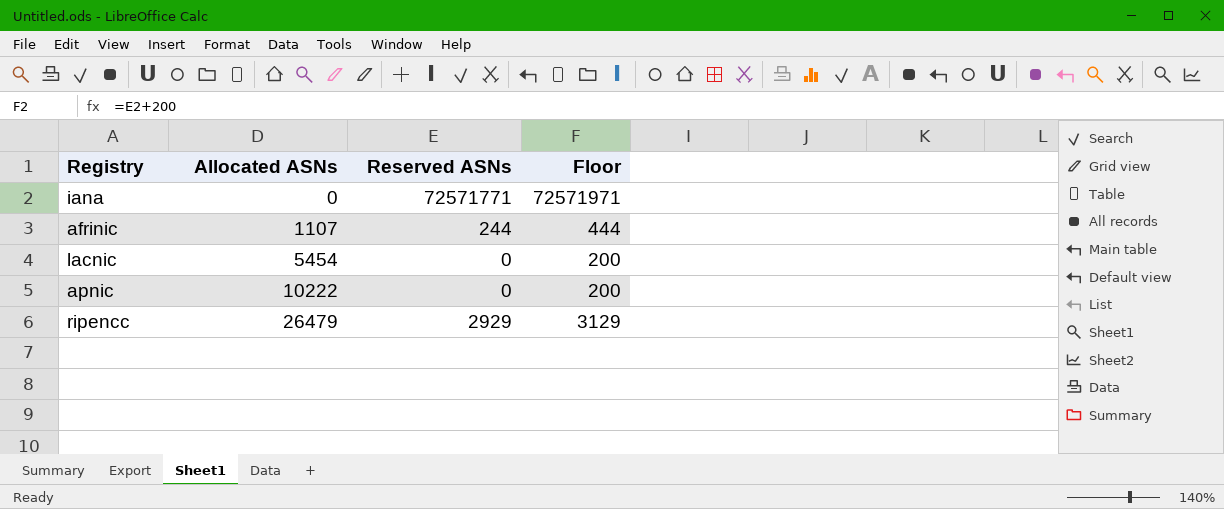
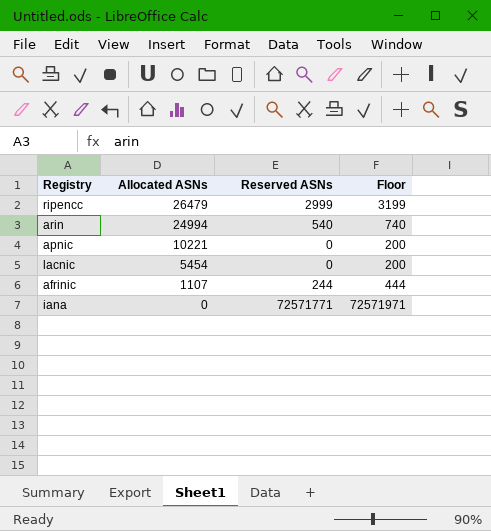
row order: Allocated ASNs ascending -> Allocated ASNs descending
ripencc | Reserved ASNs: 2929 -> 2999
ripencc | Floor: 3129 -> 3199
row arin: none -> 24994 | 540 | 740
apnic | Allocated ASNs: 10222 -> 10221

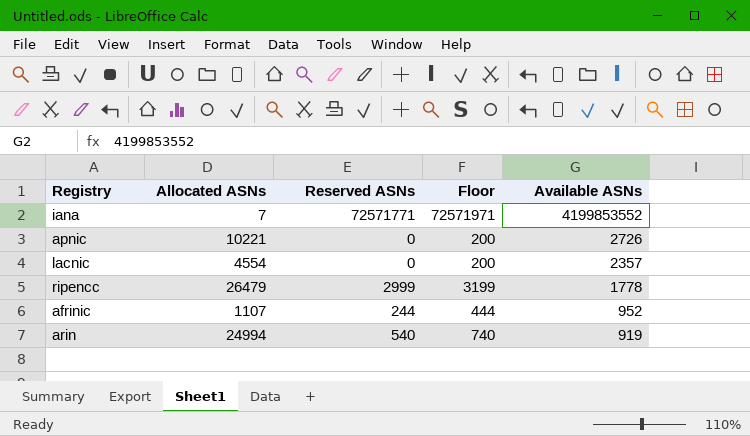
row order: Allocated ASNs descending -> Available ASNs descending
column Available ASNs | position: none -> 5
iana | Allocated ASNs: 0 -> 7
lacnic | Allocated ASNs: 5454 -> 4554

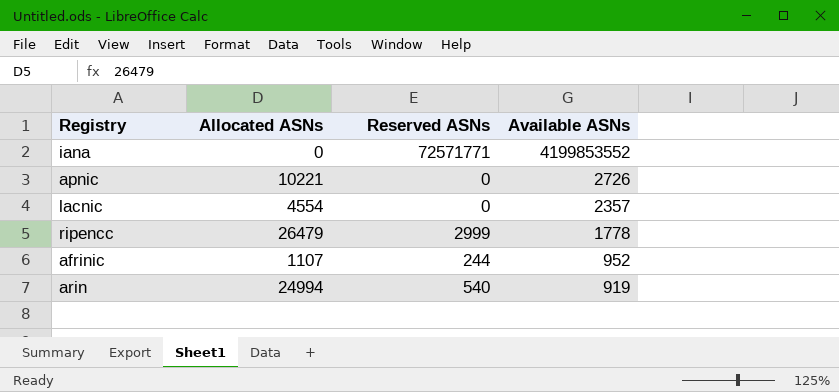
column Floor | formula: [Reserved ASNs] + 200 -> none
iana | Allocated ASNs: 7 -> 0

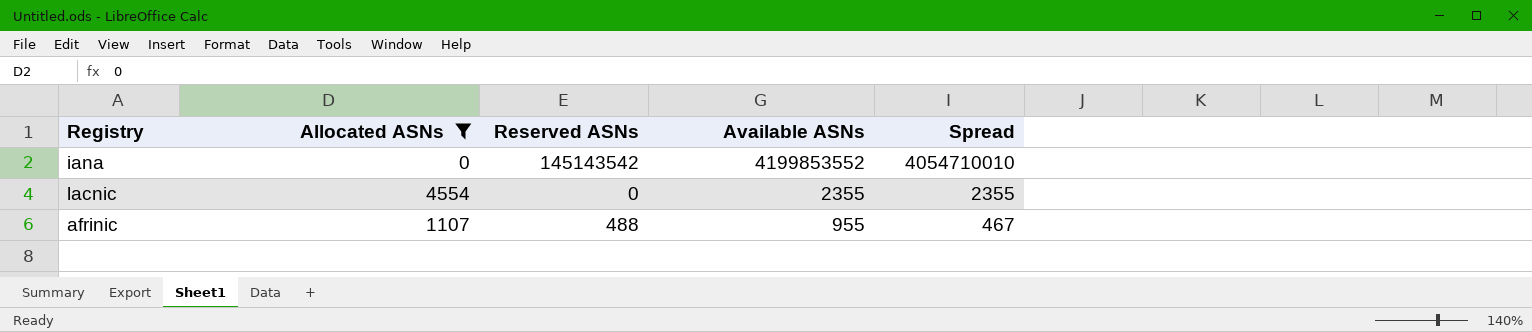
filter: none -> Allocated ASNs <= 4554
column Spread | formula: none -> [Available ASNs] - [Reserved ASNs]
iana | Reserved ASNs: 72571771 -> 145143542
lacnic | Available ASNs: 2357 -> 2355
afrinic | Reserved ASNs: 244 -> 488
afrinic | Available ASNs: 952 -> 955

